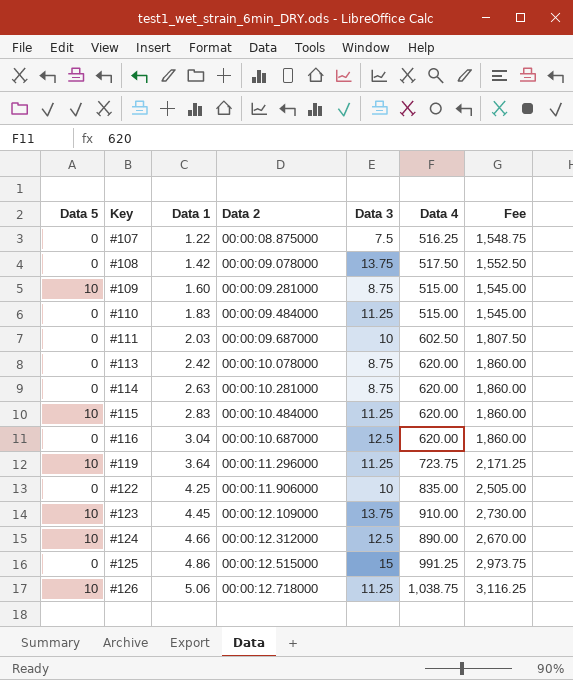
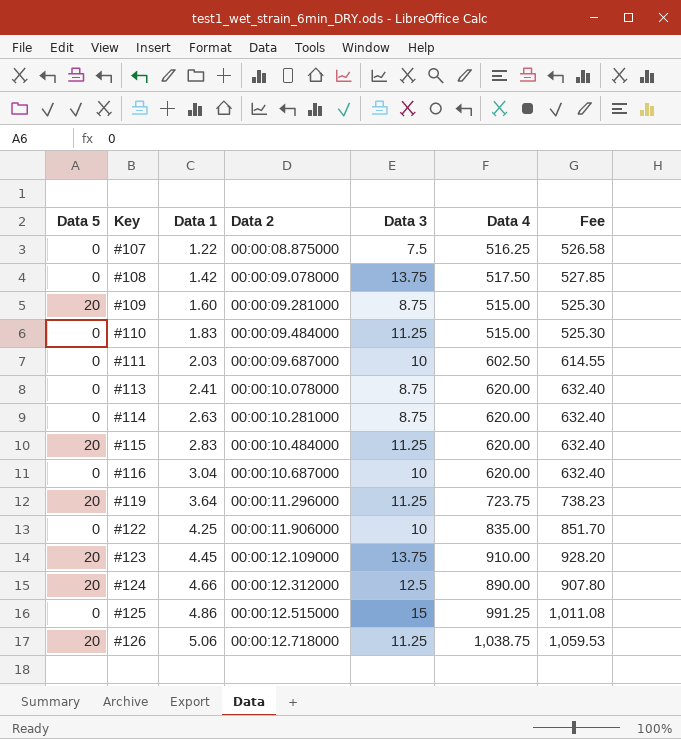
column Fee | formula: [Data 4] * 3 -> [Data 4] * 1.02
#109 | Data 5: 10 -> 20
#113 | Data 1: 2.42 -> 2.41
#115 | Data 5: 10 -> 20
#116 | Data 3: 12.5 -> 10
#119 | Data 5: 10 -> 20
#123 | Data 5: 10 -> 20
#124 | Data 5: 10 -> 20
#126 | Data 5: 10 -> 20

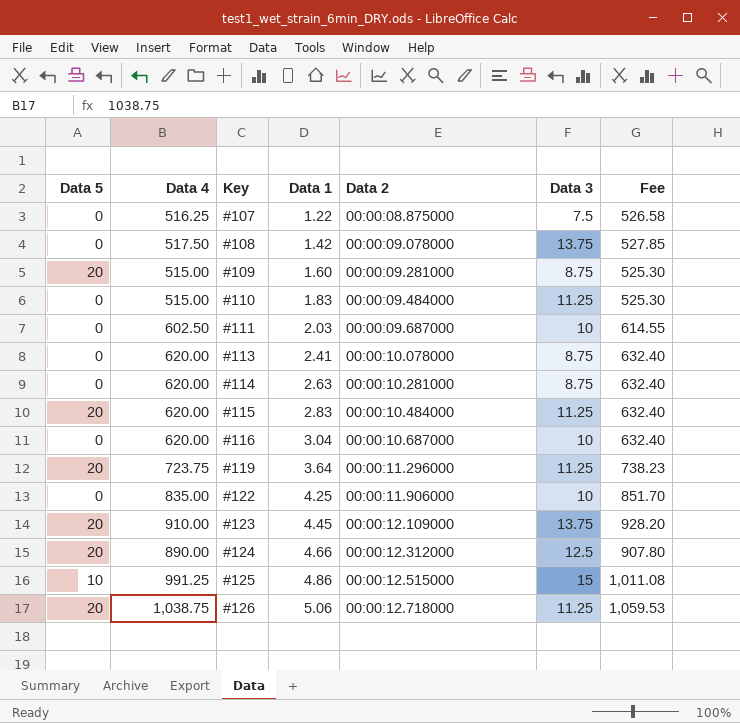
column Data 4 | position: 6 -> 2
#125 | Data 5: 0 -> 10

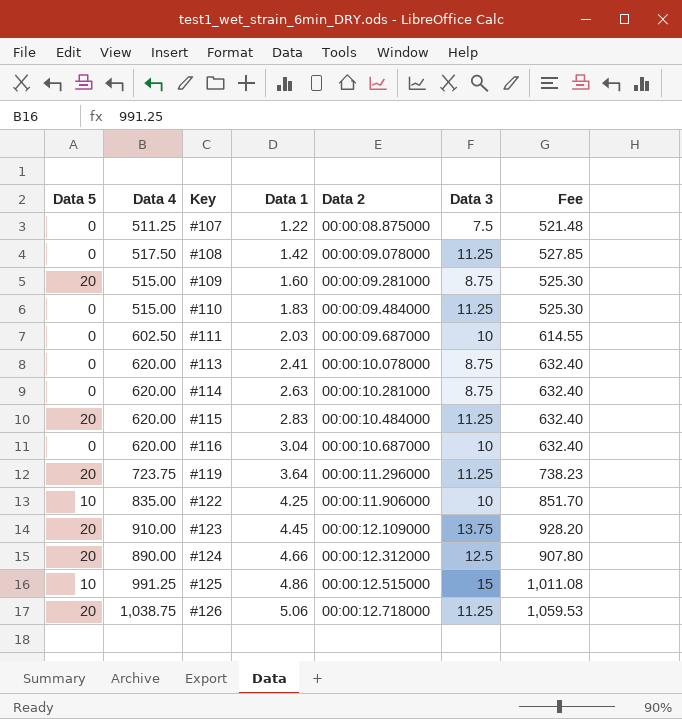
#107 | Data 4: 516.25 -> 511.25
#107 | Fee: 526.58 -> 521.48
#108 | Data 3: 13.75 -> 11.25
#122 | Data 5: 0 -> 10

